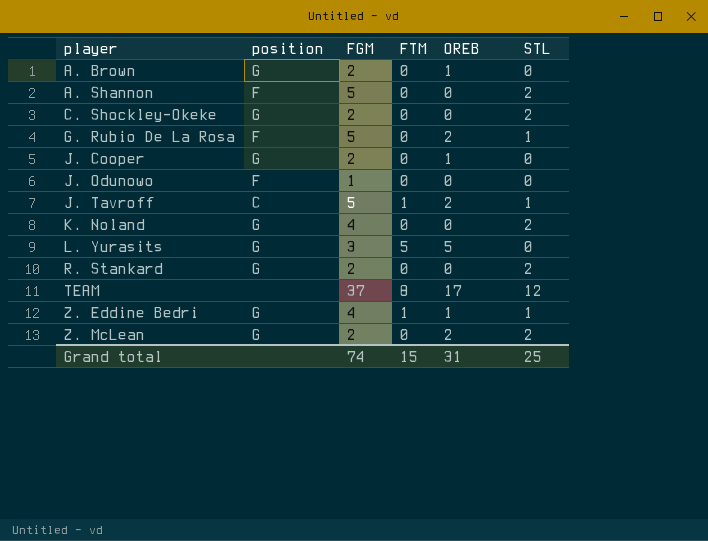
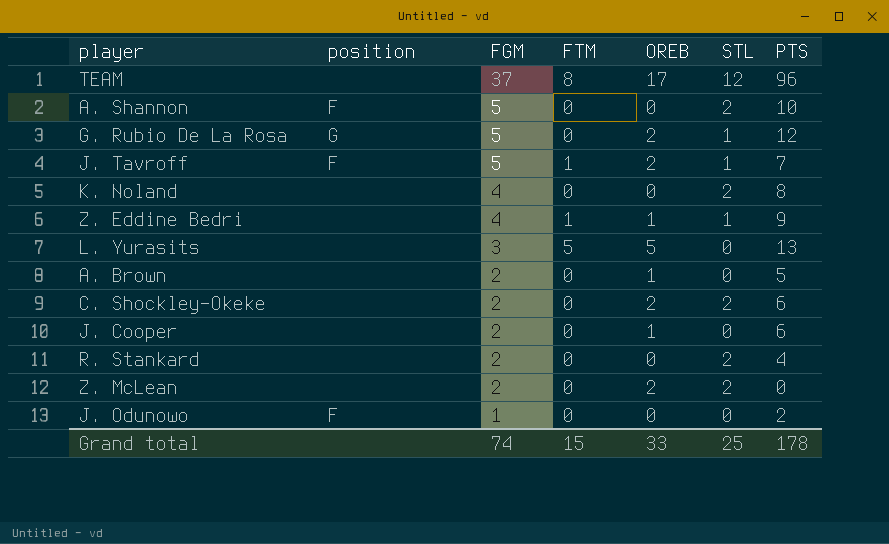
row order: player ascending -> FGM descending
column PTS | position: none -> 7
G. Rubio De La Rosa | position: F -> G
J. Tavroff | position: C -> F
K. Noland | position: G -> none
Z. Eddine Bedri | position: G -> none
L. Yurasits | position: G -> none
A. Brown | position: G -> none
C. Shockley-Okeke | position: G -> none
C. Shockley-Okeke | OREB: 0 -> 2
J. Cooper | position: G -> none
R. Stankard | position: G -> none
Z. McLean | position: G -> none
Grand total | OREB: 31 -> 33

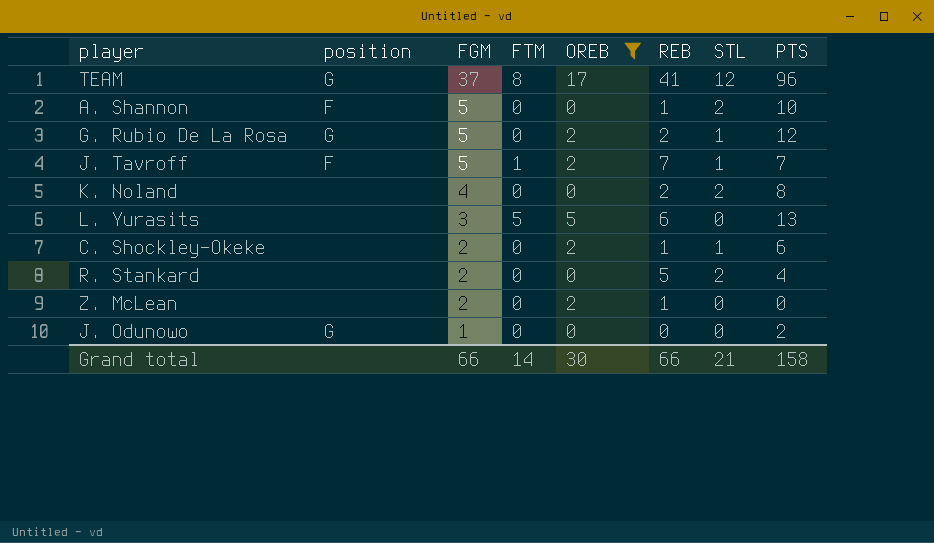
filter: none -> OREB != 1
column REB | position: none -> 6
TEAM | position: none -> G
C. Shockley-Okeke | STL: 2 -> 1
Z. McLean | STL: 2 -> 0
J. Odunowo | position: F -> G
Grand total | FGM: 74 -> 66
Grand total | FTM: 15 -> 14
Grand total | OREB: 33 -> 30
Grand total | STL: 25 -> 21
Grand total | PTS: 178 -> 158

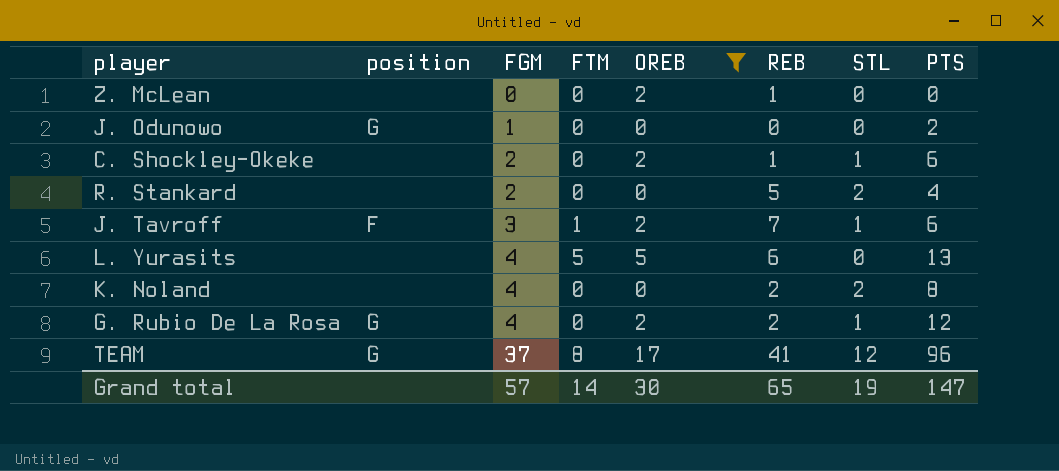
row order: FGM descending -> FGM ascending
row A. Shannon: F | 5 | 0 | 0 | 1 | 2 | 10 -> none
Z. McLean | FGM: 2 -> 0
J. Tavroff | FGM: 5 -> 3
J. Tavroff | PTS: 7 -> 6
L. Yurasits | FGM: 3 -> 4
G. Rubio De La Rosa | FGM: 5 -> 4
Grand total | FGM: 66 -> 57
Grand total | REB: 66 -> 65
Grand total | STL: 21 -> 19
Grand total | PTS: 158 -> 147

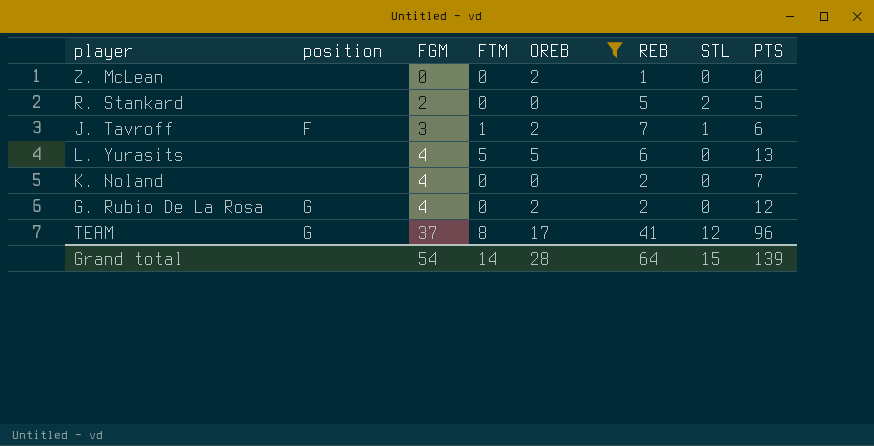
row J. Odunowo: G | 1 | 0 | 0 | 0 | 0 | 2 -> none
row C. Shockley-Okeke: none | 2 | 0 | 2 | 1 | 1 | 6 -> none
R. Stankard | PTS: 4 -> 5
K. Noland | STL: 2 -> 0
K. Noland | PTS: 8 -> 7
G. Rubio De La Rosa | STL: 1 -> 0
Grand total | FGM: 57 -> 54
Grand total | OREB: 30 -> 28
Grand total | REB: 65 -> 64
Grand total | STL: 19 -> 15
Grand total | PTS: 147 -> 139

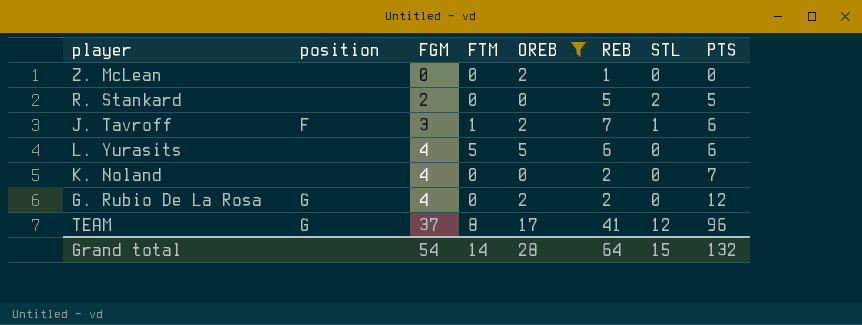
L. Yurasits | PTS: 13 -> 6
Grand total | PTS: 139 -> 132

